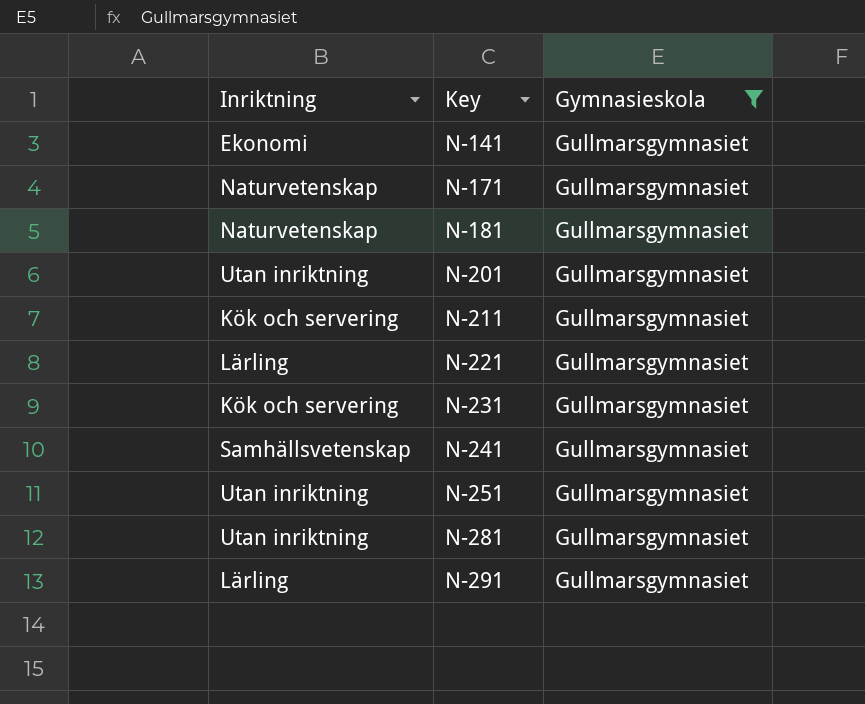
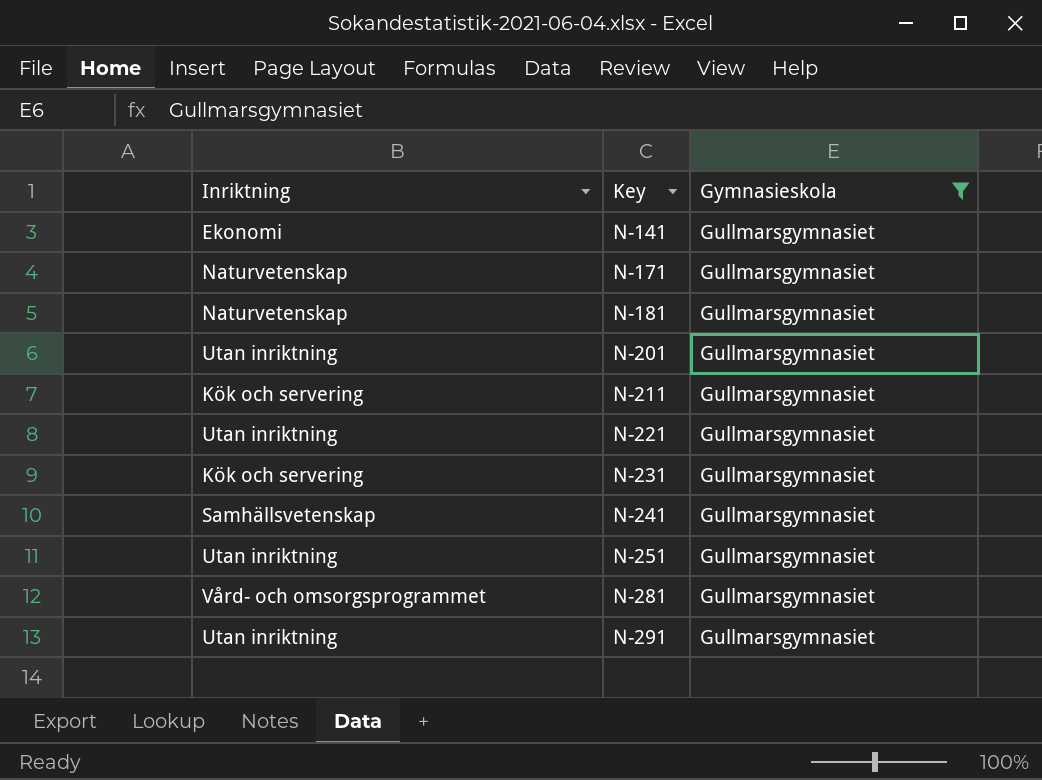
N-221 | Inriktning: Lärling -> Utan inriktning
N-281 | Inriktning: Utan inriktning -> Vård- och omsorgsprogrammet
N-291 | Inriktning: Lärling -> Utan inriktning

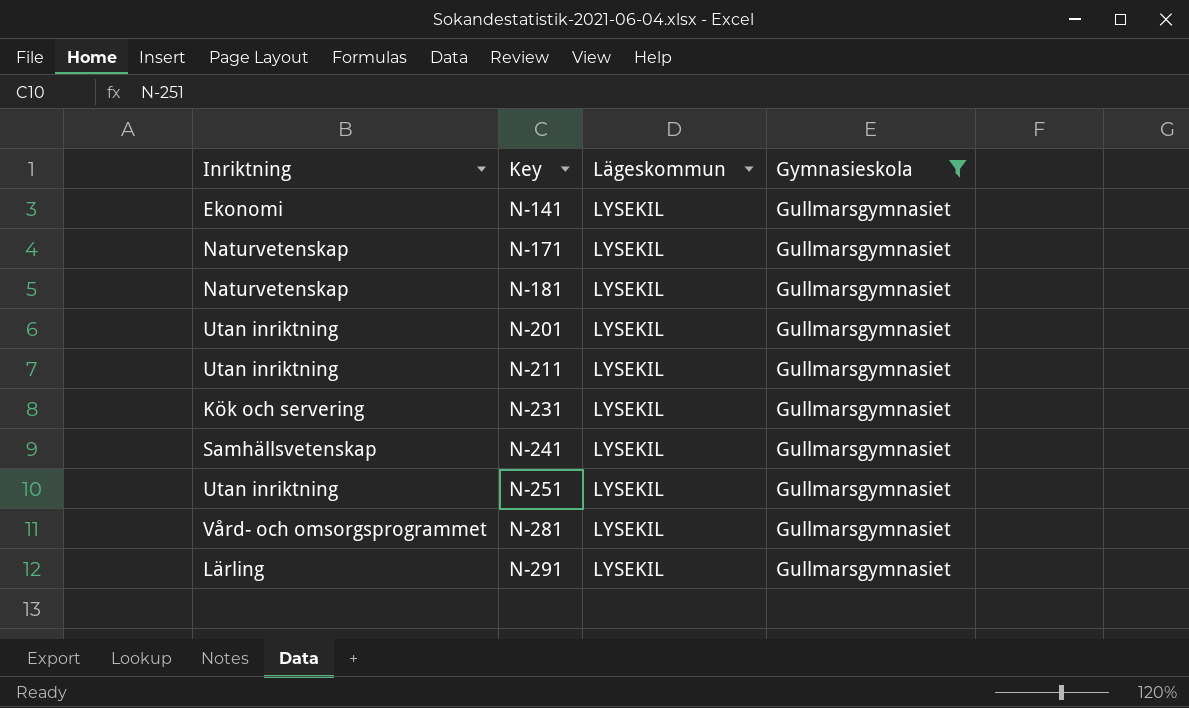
column Lägeskommun | position: none -> 3
row N-221: Utan inriktning | Gullmarsgymnasiet -> none
N-211 | Inriktning: Kök och servering -> Utan inriktning
N-291 | Inriktning: Utan inriktning -> Lärling

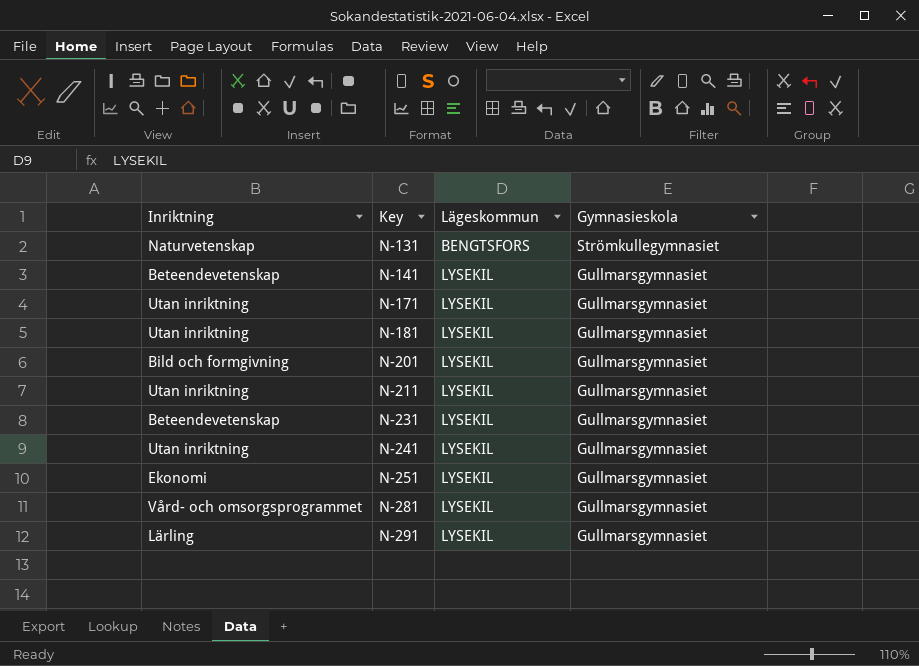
filter: Gymnasieskola = Gullmarsgymnasiet -> none
N-141 | Inriktning: Ekonomi -> Beteendevetenskap
N-171 | Inriktning: Naturvetenskap -> Utan inriktning
N-181 | Inriktning: Naturvetenskap -> Utan inriktning
N-201 | Inriktning: Utan inriktning -> Bild och formgivning
N-231 | Inriktning: Kök och servering -> Beteendevetenskap
N-241 | Inriktning: Samhällsvetenskap -> Utan inriktning
N-251 | Inriktning: Utan inriktning -> Ekonomi

